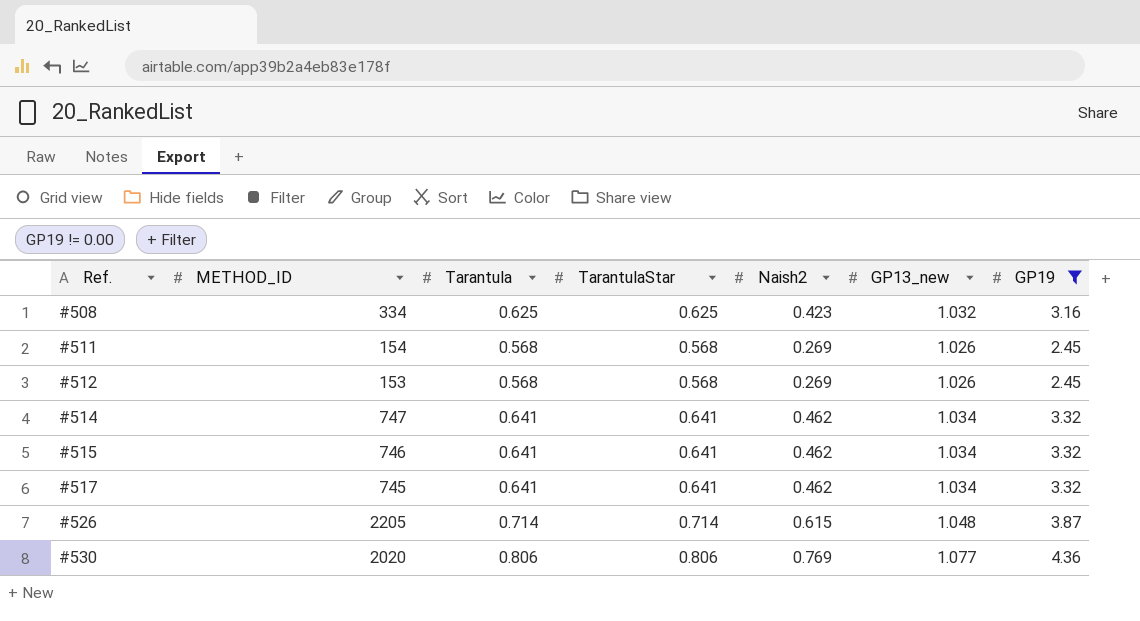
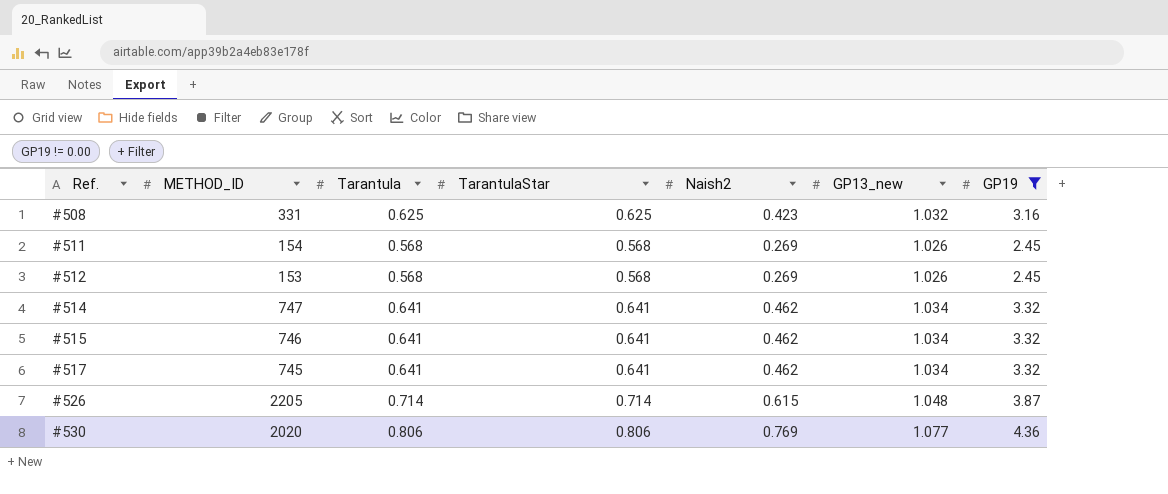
#508 | METHOD_ID: 334 -> 331

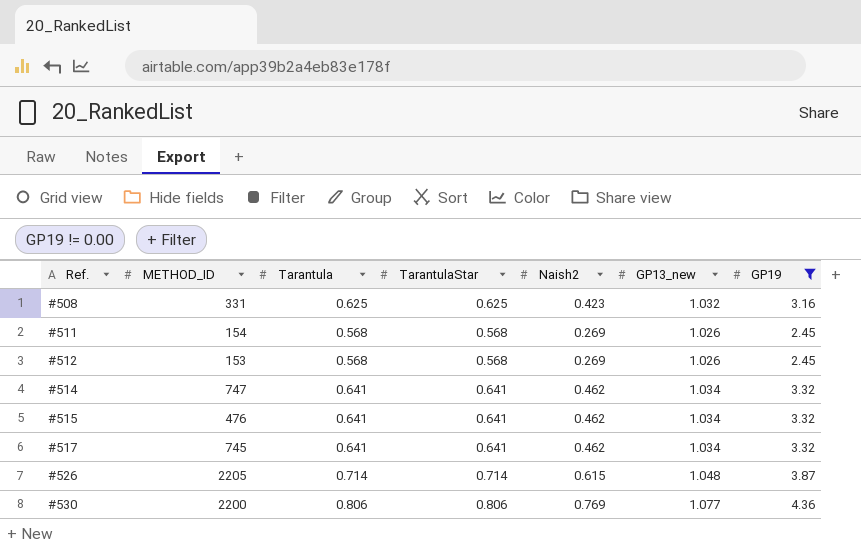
#515 | METHOD_ID: 746 -> 476
#530 | METHOD_ID: 2020 -> 2200

